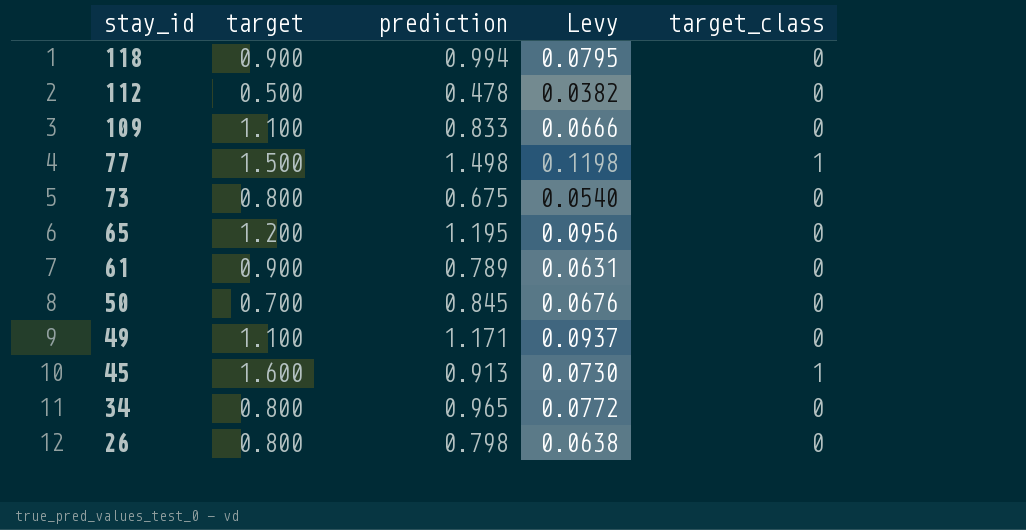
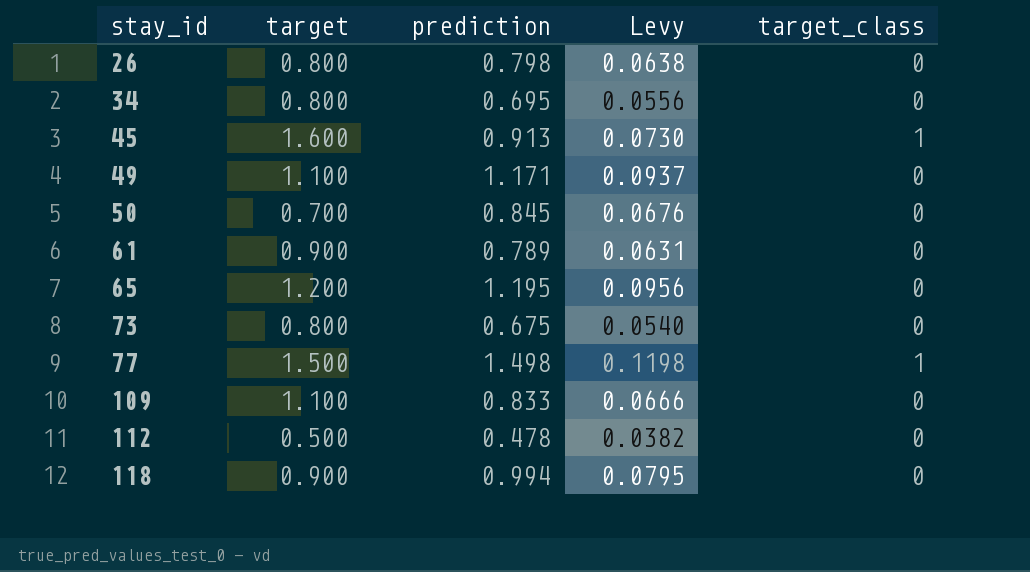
row order: stay_id descending -> stay_id ascending
34 | prediction: 0.965 -> 0.695
34 | Levy: 0.0772 -> 0.0556

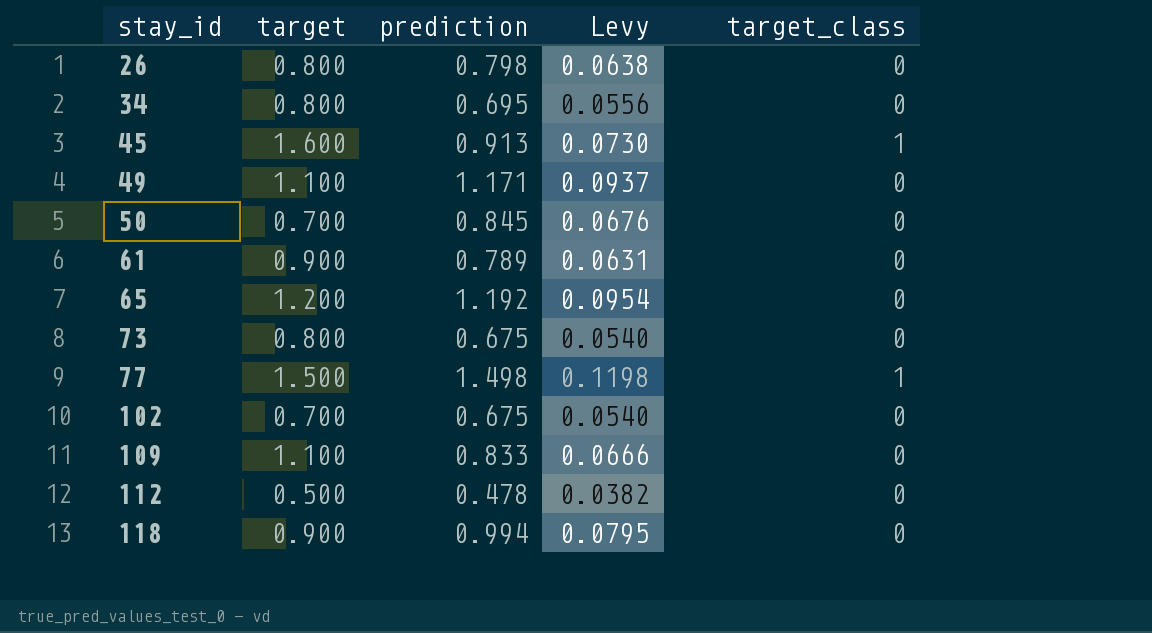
65 | prediction: 1.195 -> 1.192
65 | Levy: 0.0956 -> 0.0954
row 102: none -> 0.700 | 0.675 | 0.0540 | 0

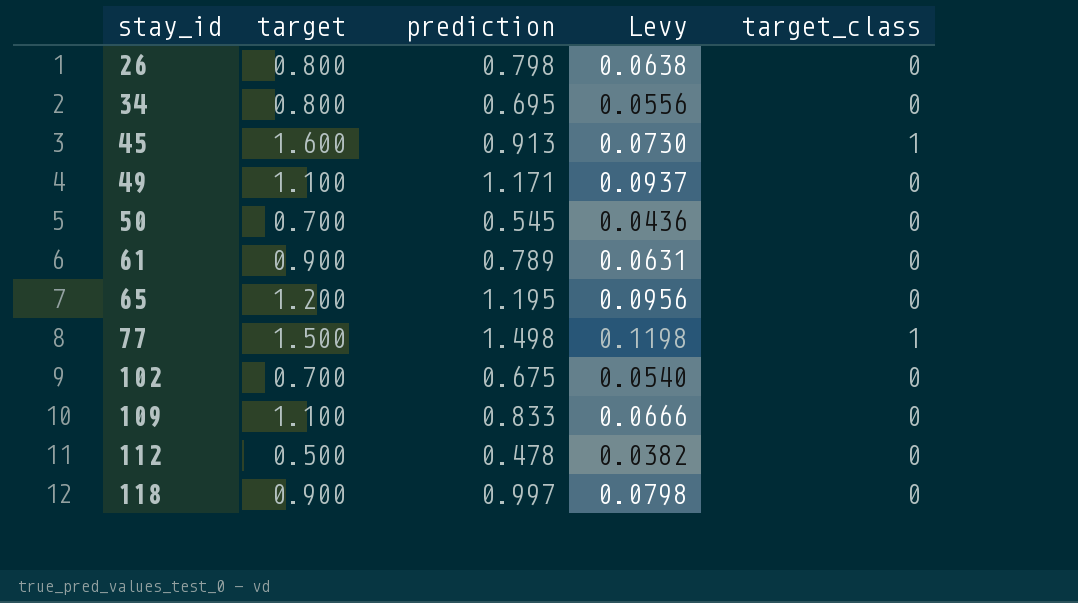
row 73: 0.800 | 0.675 | 0.0540 | 0 -> none
50 | prediction: 0.845 -> 0.545
50 | Levy: 0.0676 -> 0.0436
65 | prediction: 1.192 -> 1.195
65 | Levy: 0.0954 -> 0.0956
118 | prediction: 0.994 -> 0.997
118 | Levy: 0.0795 -> 0.0798

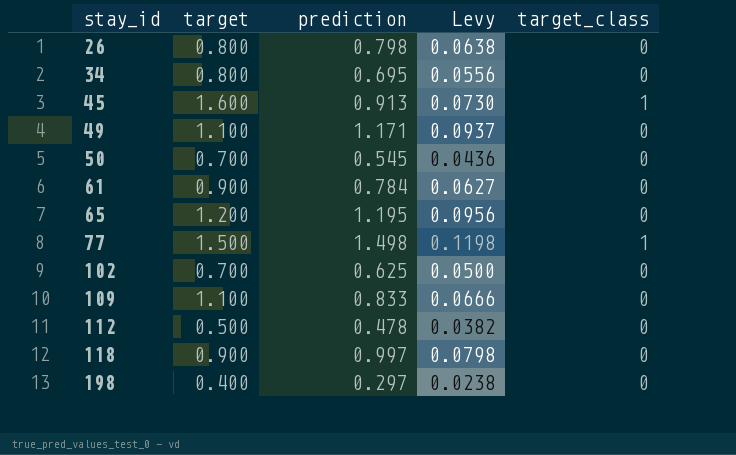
61 | prediction: 0.789 -> 0.784
61 | Levy: 0.0631 -> 0.0627
102 | prediction: 0.675 -> 0.625
102 | Levy: 0.0540 -> 0.0500
row 198: none -> 0.400 | 0.297 | 0.0238 | 0

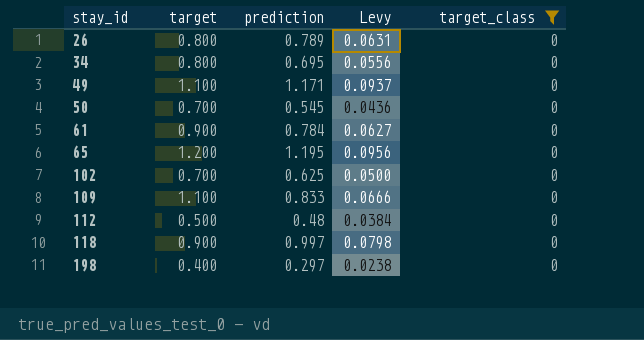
filter: none -> target_class = 0
26 | prediction: 0.798 -> 0.789
26 | Levy: 0.0638 -> 0.0631
112 | prediction: 0.478 -> 0.48
112 | Levy: 0.0382 -> 0.0384

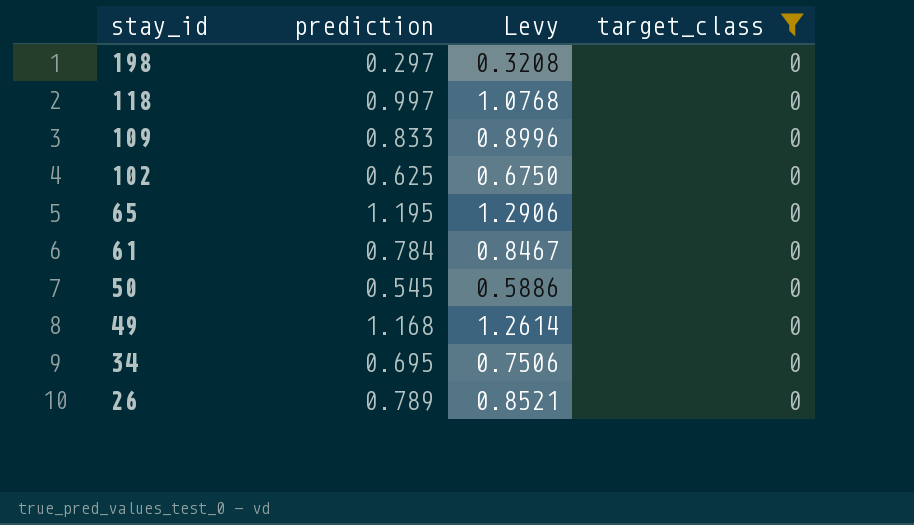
row order: stay_id ascending -> stay_id descending
column target | position: 2 -> none
column Levy | formula: [prediction] * 0.08 -> [prediction] * 1.08
row 112: 0.500 | 0.48 | 0.0384 | 0 -> none
49 | prediction: 1.171 -> 1.168

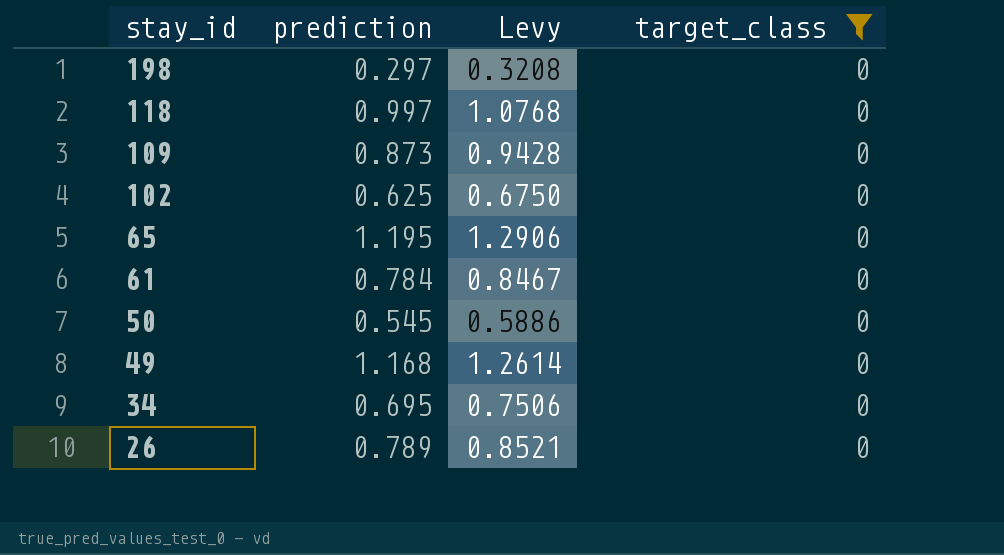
109 | prediction: 0.833 -> 0.873
109 | Levy: 0.8996 -> 0.9428

